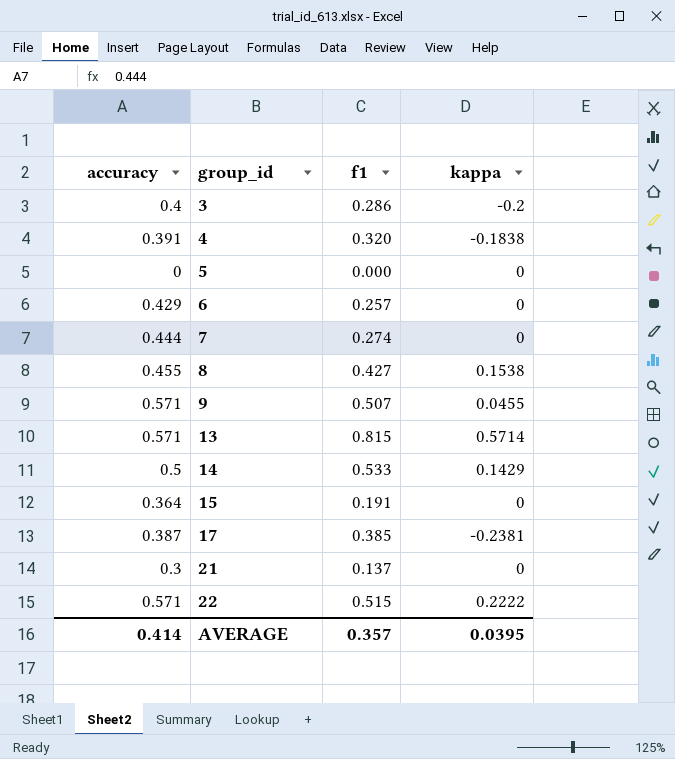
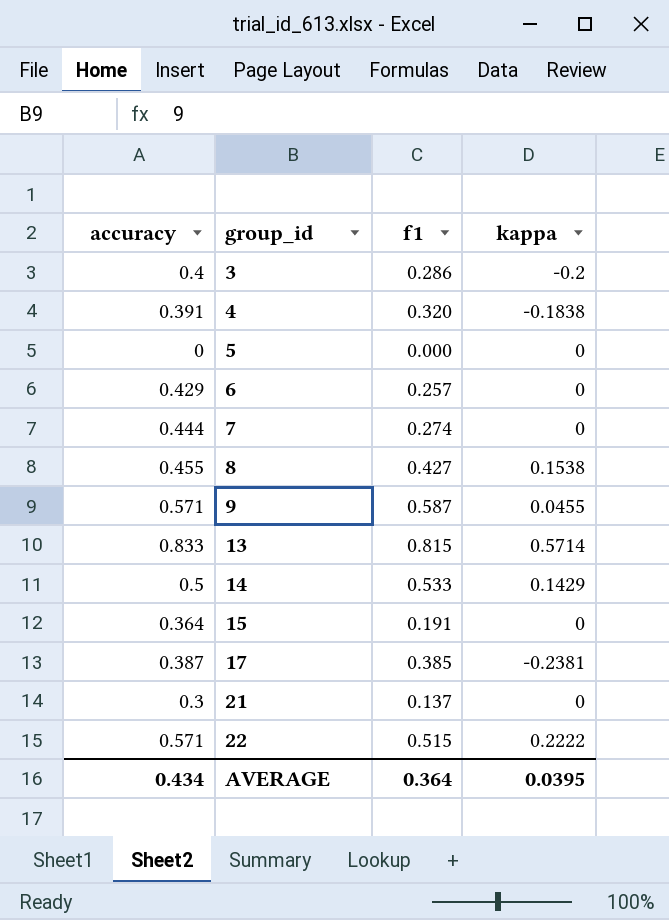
9 | f1: 0.507 -> 0.587
13 | accuracy: 0.571 -> 0.833
AVERAGE | accuracy: 0.414 -> 0.434
AVERAGE | f1: 0.357 -> 0.364

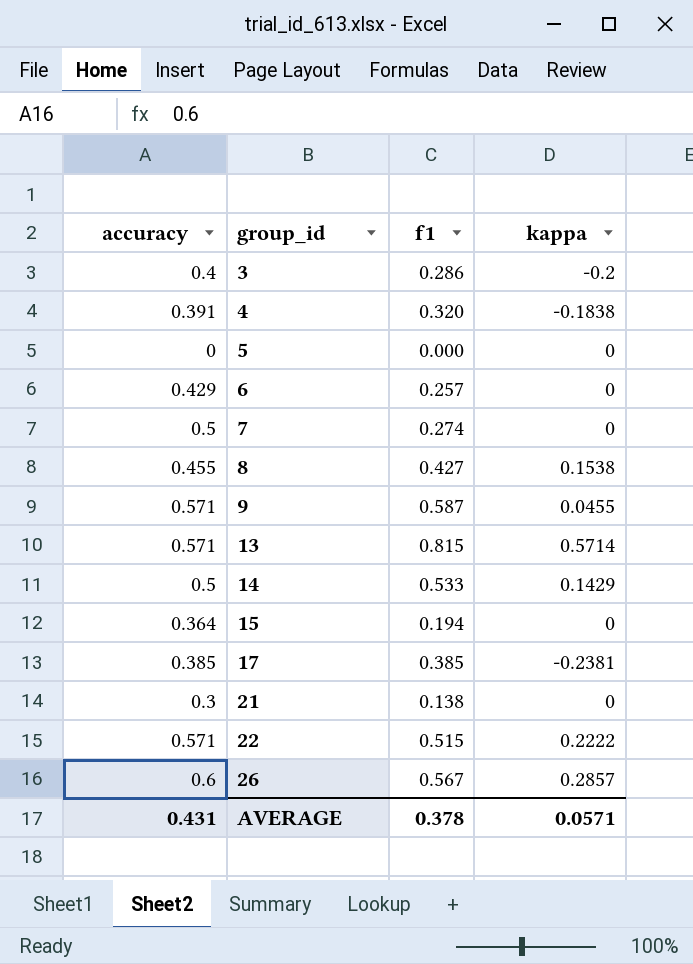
7 | accuracy: 0.444 -> 0.5
13 | accuracy: 0.833 -> 0.571
15 | f1: 0.191 -> 0.194
17 | accuracy: 0.387 -> 0.385
21 | f1: 0.137 -> 0.138
row 26: none -> 0.6 | 0.567 | 0.2857
AVERAGE | accuracy: 0.434 -> 0.431
AVERAGE | f1: 0.364 -> 0.378
AVERAGE | kappa: 0.0395 -> 0.0571

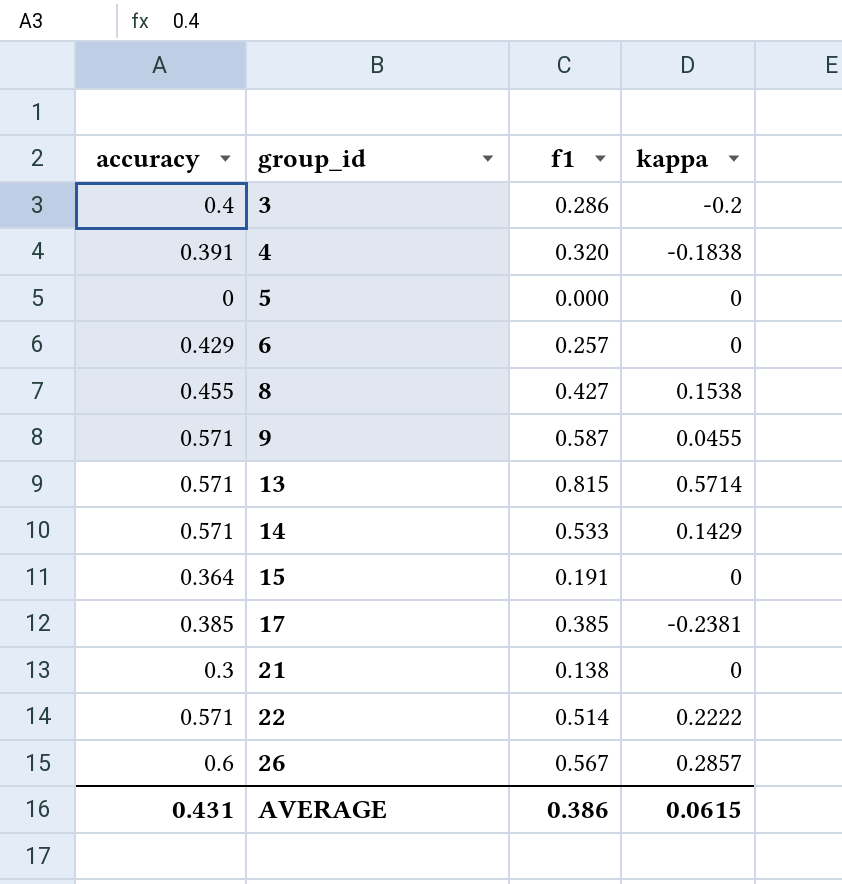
row 7: 0.5 | 0.274 | 0 -> none
14 | accuracy: 0.5 -> 0.571
15 | f1: 0.194 -> 0.191
22 | f1: 0.515 -> 0.514
AVERAGE | f1: 0.378 -> 0.386
AVERAGE | kappa: 0.0571 -> 0.0615

